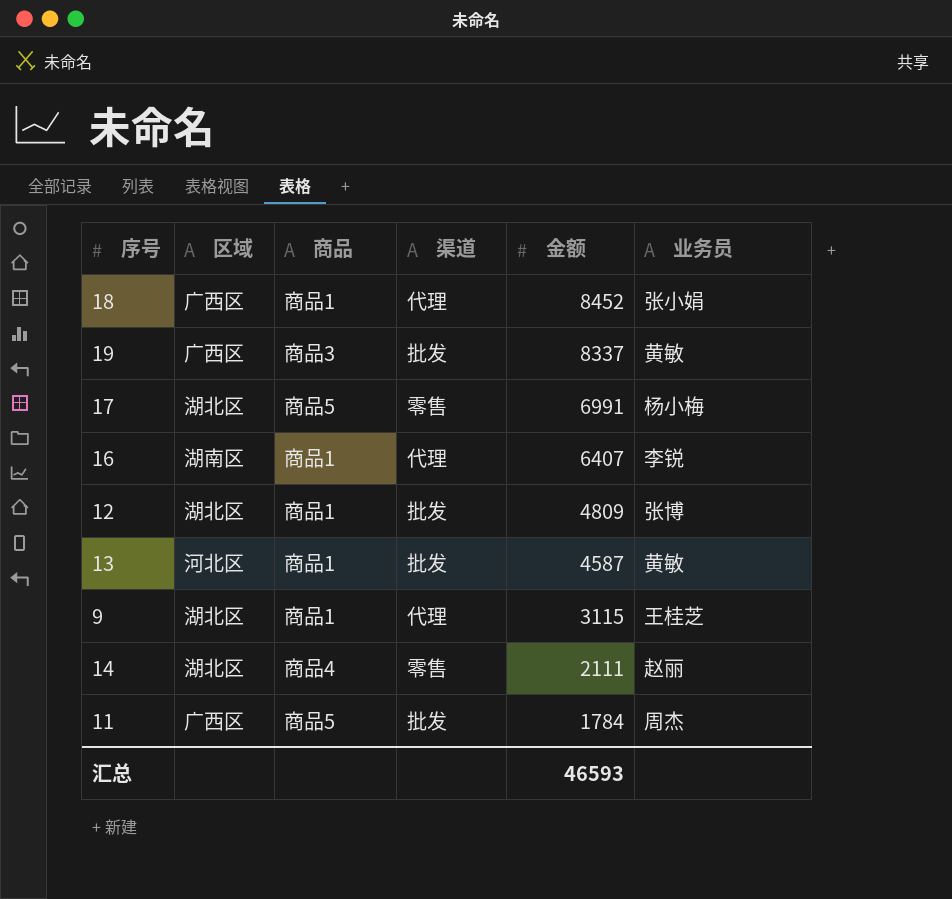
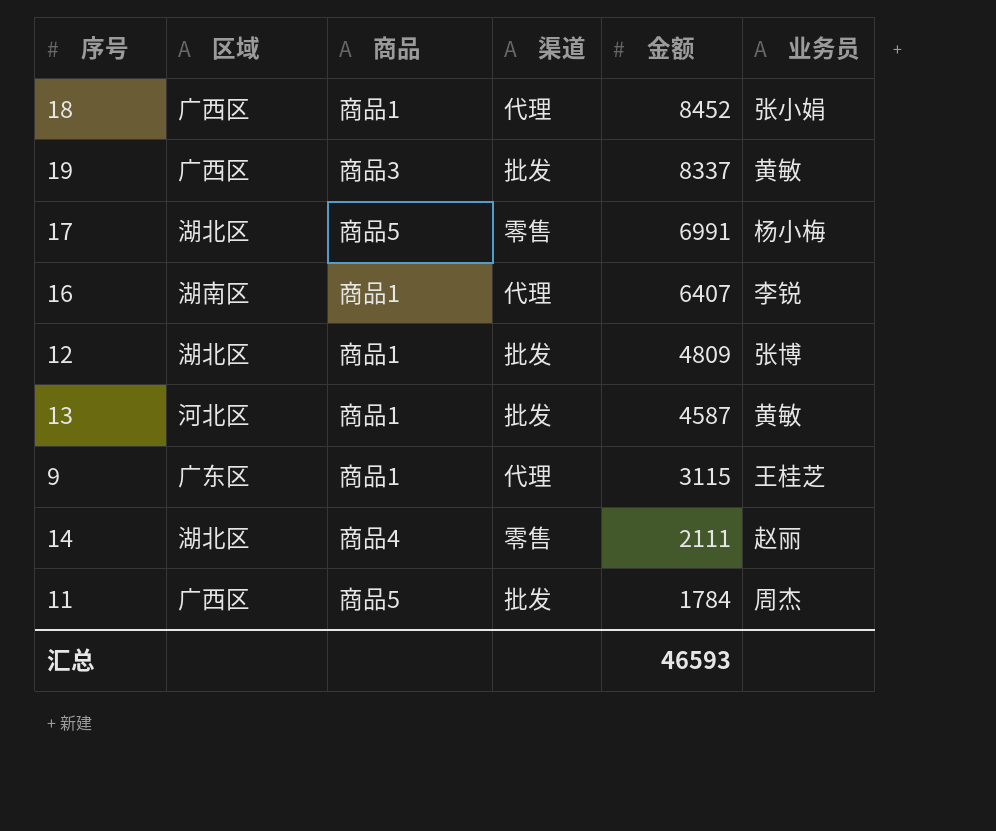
9 | 区域: 湖北区 -> 广东区

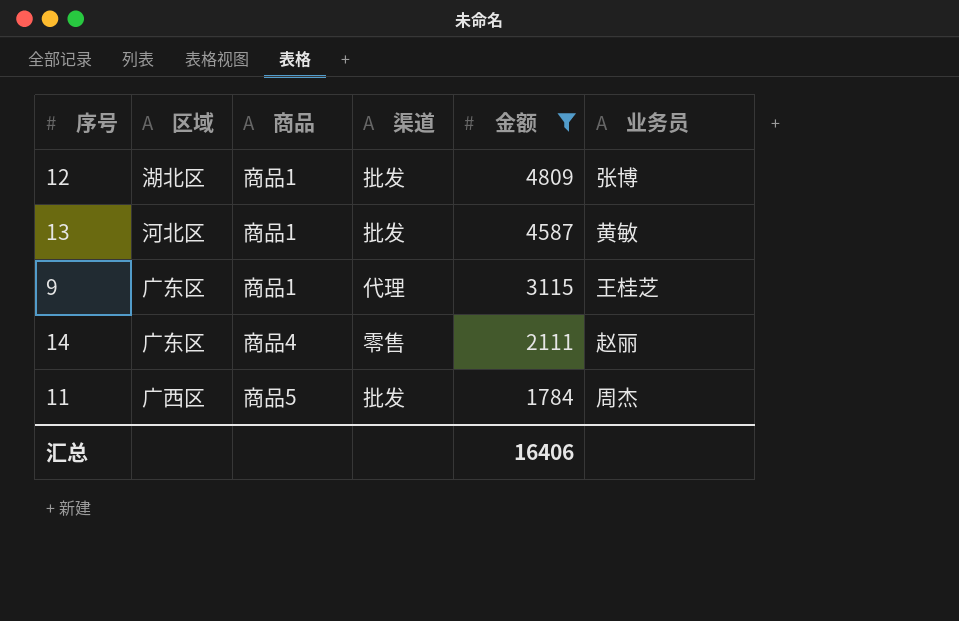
filter: none -> 金额 <= 4809
14 | 区域: 湖北区 -> 广东区
汇总 | 金额: 46593 -> 16406

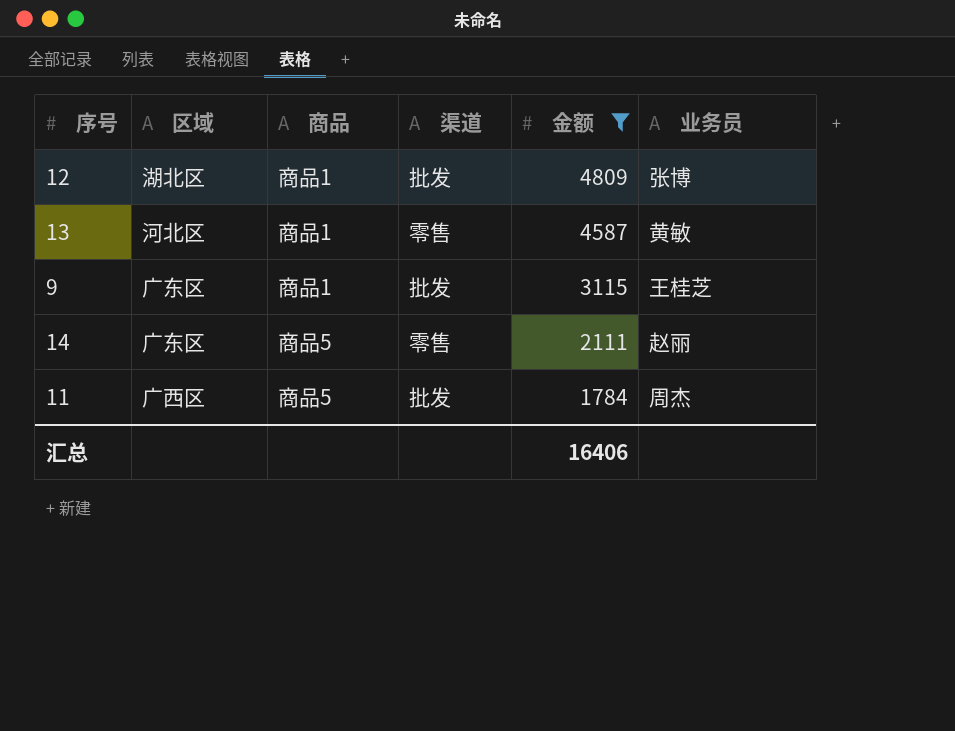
13 | 渠道: 批发 -> 零售
9 | 渠道: 代理 -> 批发
14 | 商品: 商品4 -> 商品5

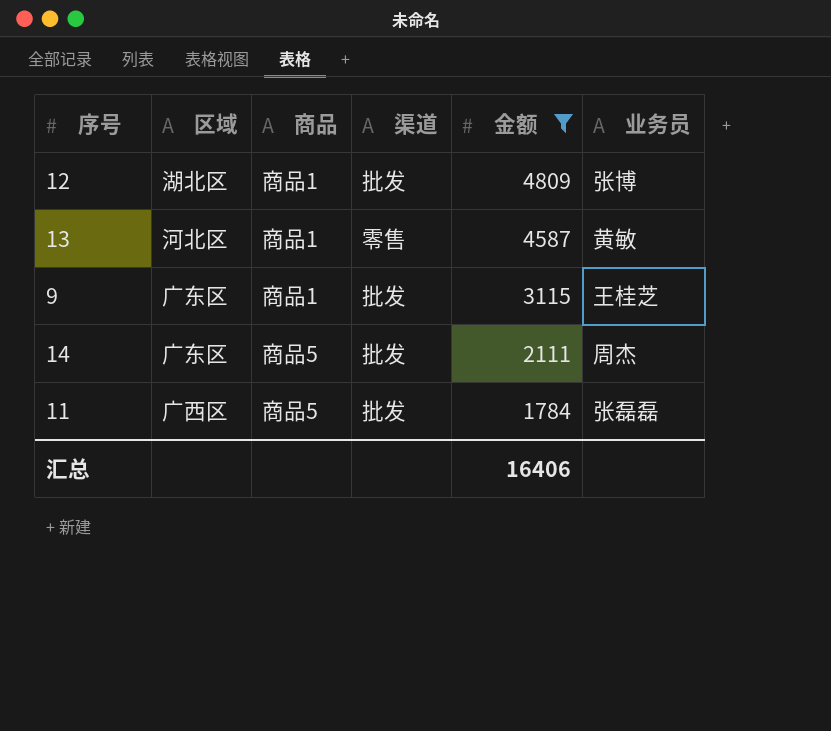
14 | 渠道: 零售 -> 批发
14 | 业务员: 赵丽 -> 周杰
11 | 业务员: 周杰 -> 张磊磊

